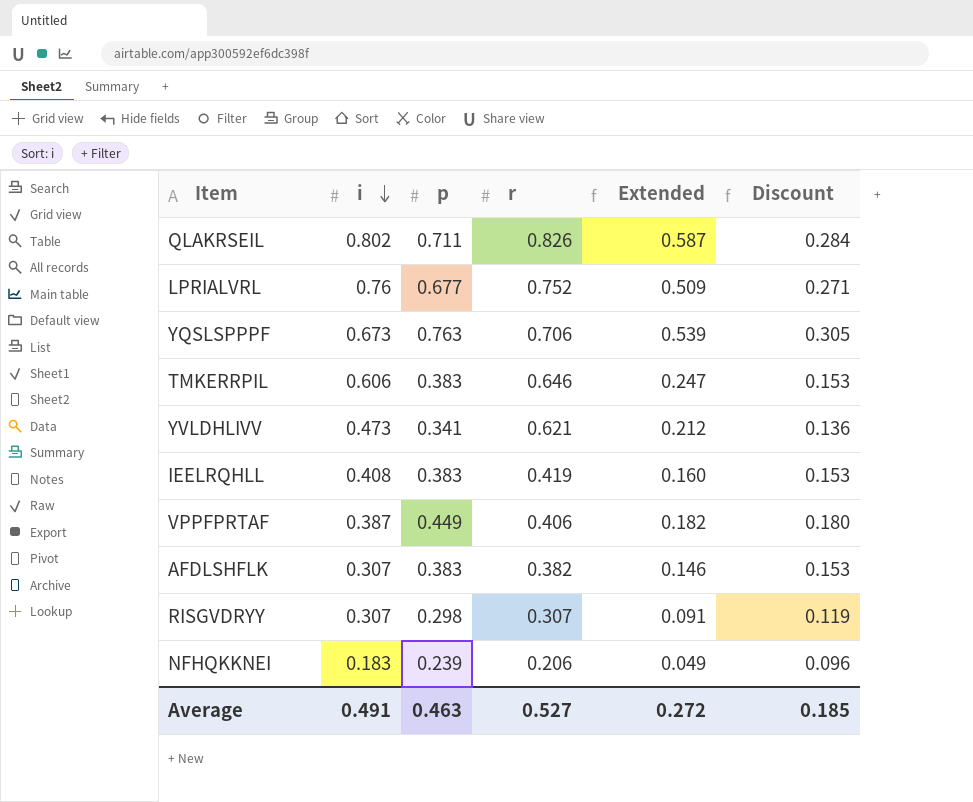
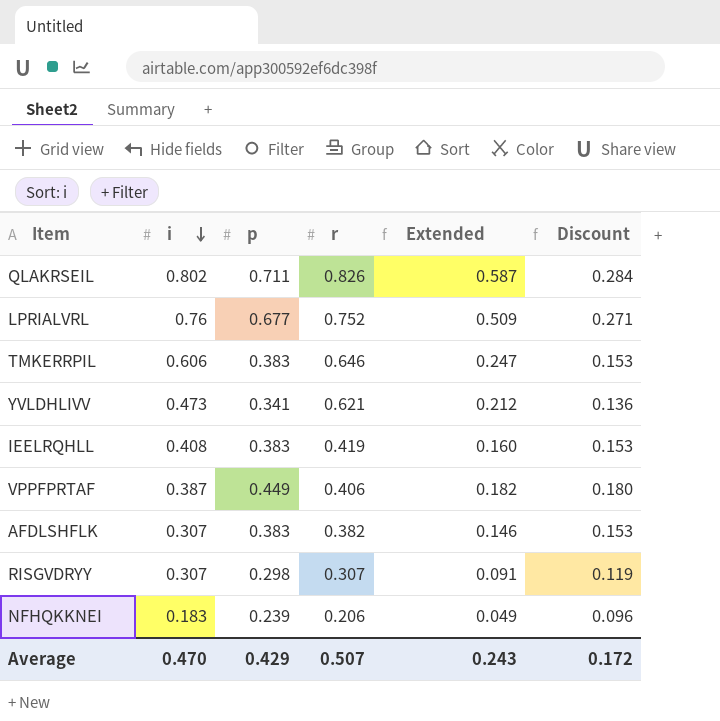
row YQSLSPPPF: 0.673 | 0.763 | 0.706 | 0.539 | 0.305 -> none
Average | i: 0.491 -> 0.470
Average | p: 0.463 -> 0.429
Average | r: 0.527 -> 0.507
Average | Extended: 0.272 -> 0.243
Average | Discount: 0.185 -> 0.172

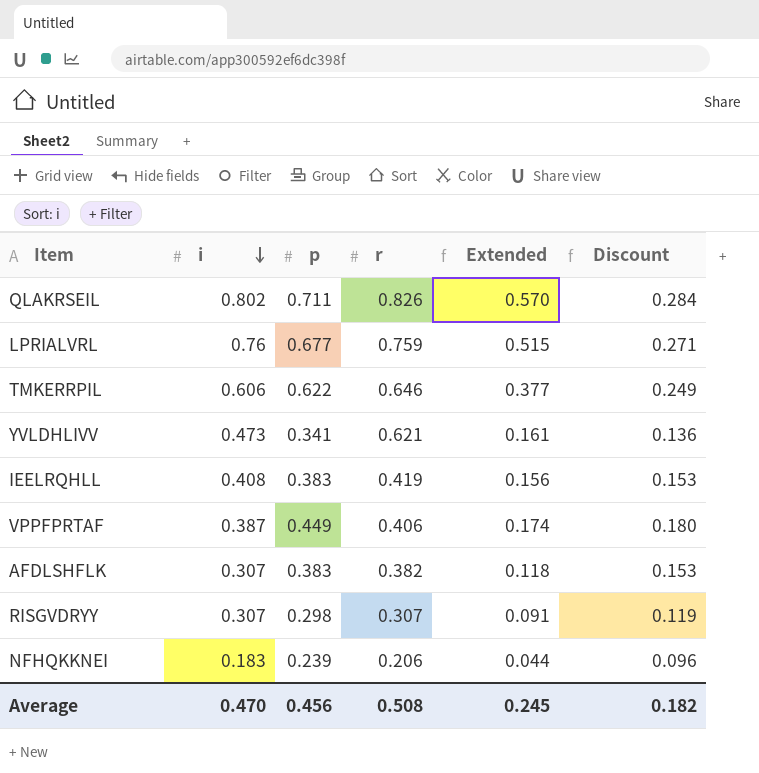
column Extended | formula: [p] * [r] -> [i] * [p]
LPRIALVRL | r: 0.752 -> 0.759
TMKERRPIL | p: 0.383 -> 0.622
TMKERRPIL | Discount: 0.153 -> 0.249
Average | p: 0.429 -> 0.456
Average | r: 0.507 -> 0.508
Average | Extended: 0.243 -> 0.245
Average | Discount: 0.172 -> 0.182

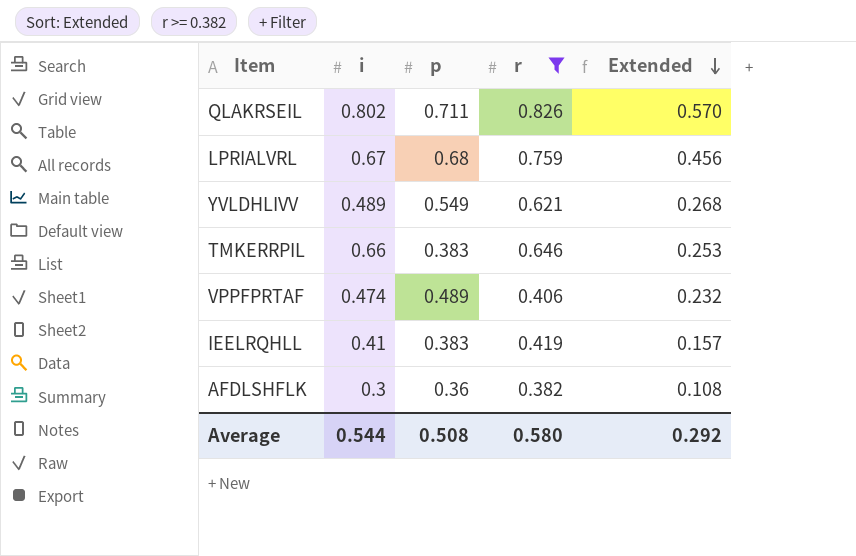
filter: none -> r >= 0.382
row order: i descending -> Extended descending
column Discount | formula: [p] * 0.4 -> none
LPRIALVRL | i: 0.76 -> 0.67
LPRIALVRL | p: 0.677 -> 0.68
LPRIALVRL | Extended: 0.515 -> 0.456
YVLDHLIVV | i: 0.473 -> 0.489
YVLDHLIVV | p: 0.341 -> 0.549
YVLDHLIVV | Extended: 0.161 -> 0.268
TMKERRPIL | i: 0.606 -> 0.66
TMKERRPIL | p: 0.622 -> 0.383
TMKERRPIL | Extended: 0.377 -> 0.253
VPPFPRTAF | i: 0.387 -> 0.474
VPPFPRTAF | p: 0.449 -> 0.489
VPPFPRTAF | Extended: 0.174 -> 0.232
IEELRQHLL | i: 0.408 -> 0.41
IEELRQHLL | Extended: 0.156 -> 0.157
AFDLSHFLK | i: 0.307 -> 0.3
AFDLSHFLK | p: 0.383 -> 0.36
AFDLSHFLK | Extended: 0.118 -> 0.108
Average | i: 0.470 -> 0.544
Average | p: 0.456 -> 0.508
Average | r: 0.508 -> 0.580
Average | Extended: 0.245 -> 0.292

